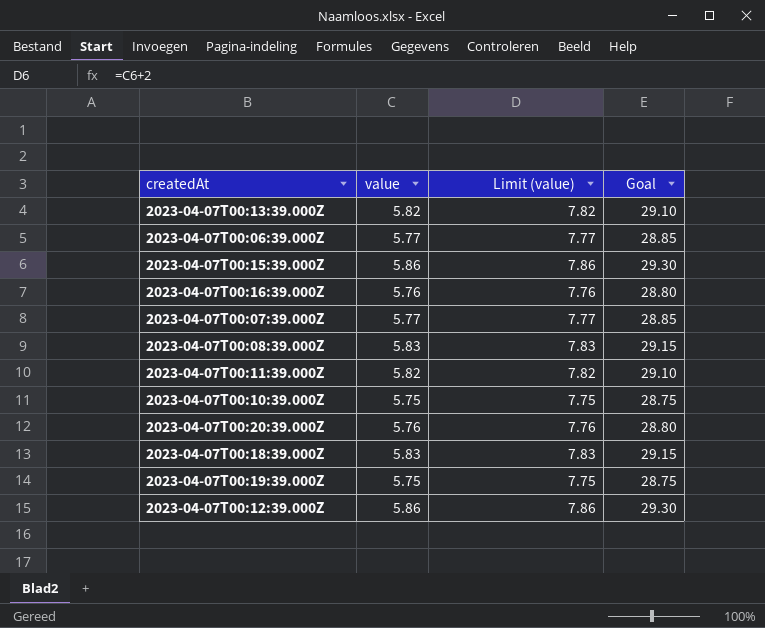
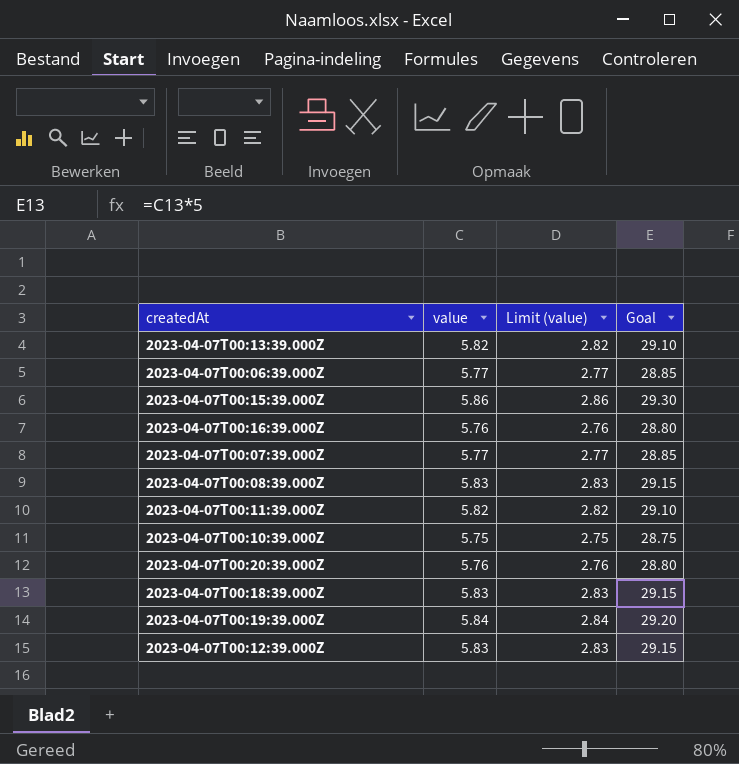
column Limit (value) | formula: [value] + 2 -> [value] - 3
2023-04-07T00:19:39.000Z | value: 5.75 -> 5.84
2023-04-07T00:19:39.000Z | Goal: 28.75 -> 29.20
2023-04-07T00:12:39.000Z | value: 5.86 -> 5.83
2023-04-07T00:12:39.000Z | Goal: 29.30 -> 29.15

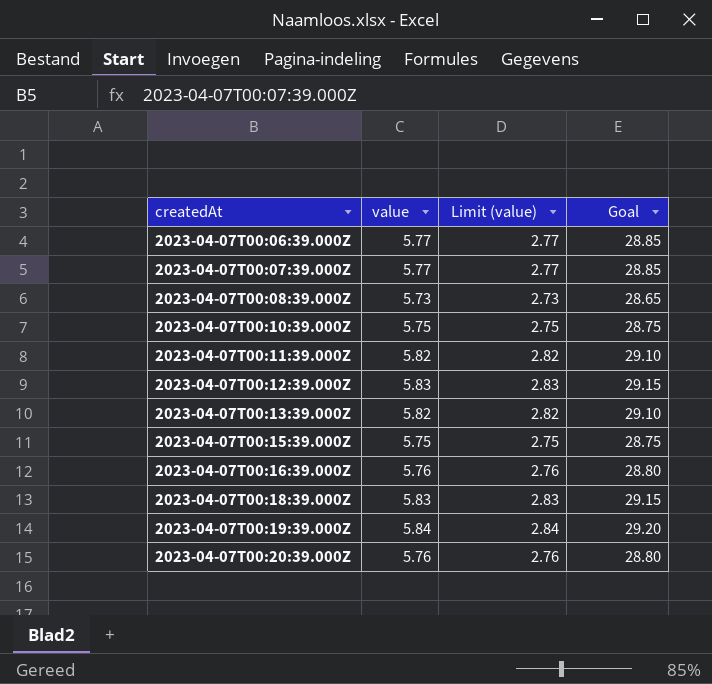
row order: none -> createdAt ascending
2023-04-07T00:08:39.000Z | value: 5.83 -> 5.73
2023-04-07T00:08:39.000Z | Limit (value): 2.83 -> 2.73
2023-04-07T00:08:39.000Z | Goal: 29.15 -> 28.65
2023-04-07T00:15:39.000Z | value: 5.86 -> 5.75
2023-04-07T00:15:39.000Z | Limit (value): 2.86 -> 2.75
2023-04-07T00:15:39.000Z | Goal: 29.30 -> 28.75

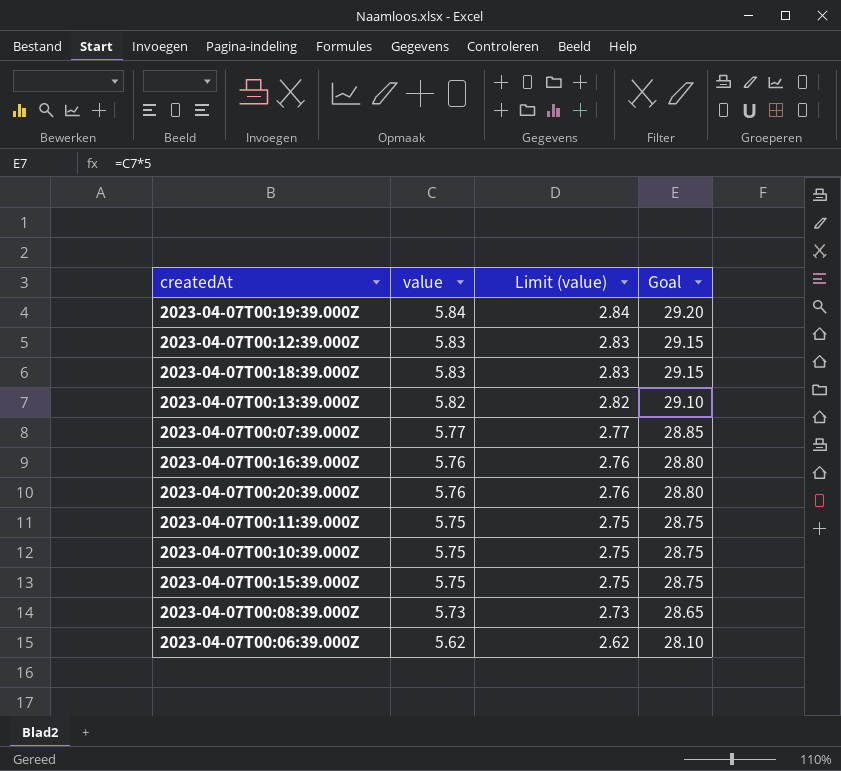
row order: createdAt ascending -> value descending
2023-04-07T00:11:39.000Z | value: 5.82 -> 5.75
2023-04-07T00:11:39.000Z | Limit (value): 2.82 -> 2.75
2023-04-07T00:11:39.000Z | Goal: 29.10 -> 28.75
2023-04-07T00:06:39.000Z | value: 5.77 -> 5.62
2023-04-07T00:06:39.000Z | Limit (value): 2.77 -> 2.62
2023-04-07T00:06:39.000Z | Goal: 28.85 -> 28.10

